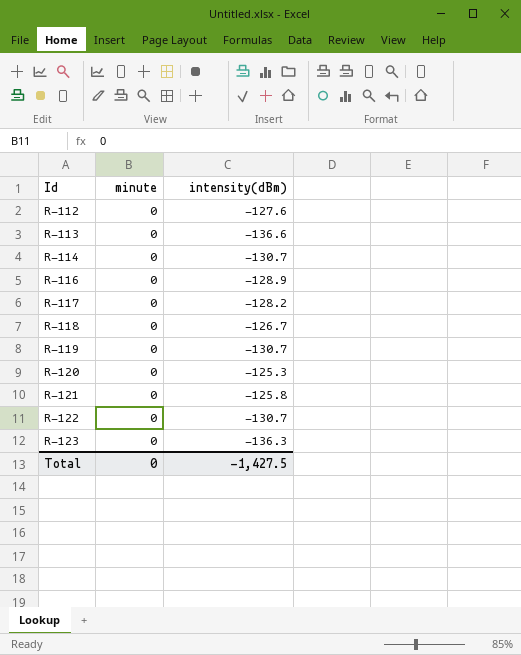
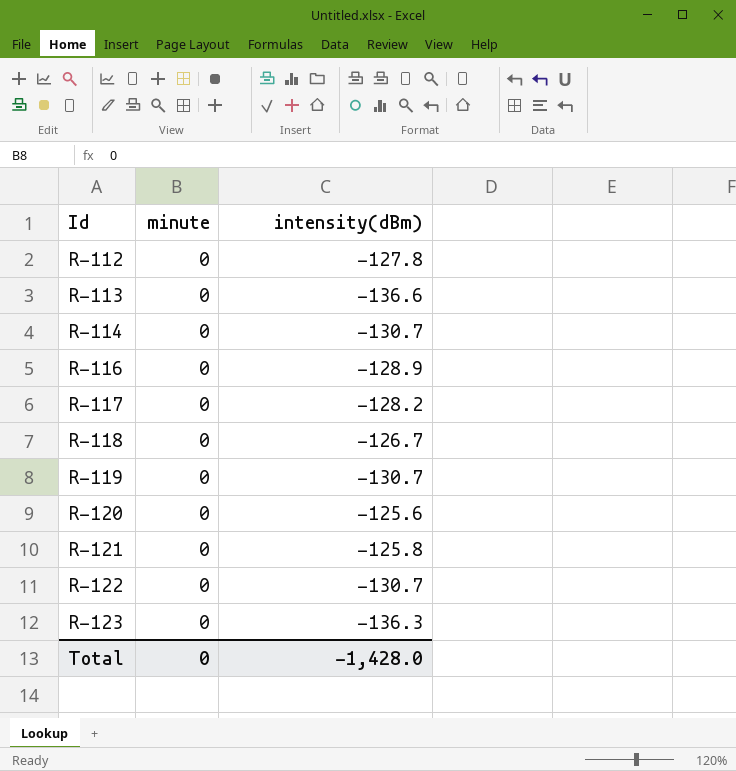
R-112 | intensity(dBm): -127.6 -> -127.8
R-120 | intensity(dBm): -125.3 -> -125.6
Total | intensity(dBm): -1,427.5 -> -1,428.0

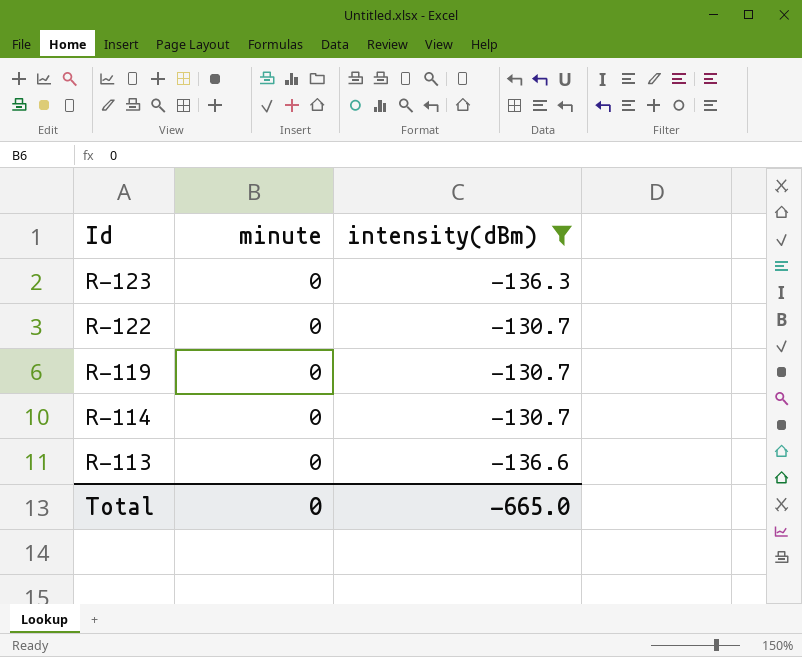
filter: none -> intensity(dBm) <= -130.7
row order: Id ascending -> Id descending
Total | intensity(dBm): -1,428.0 -> -665.0

